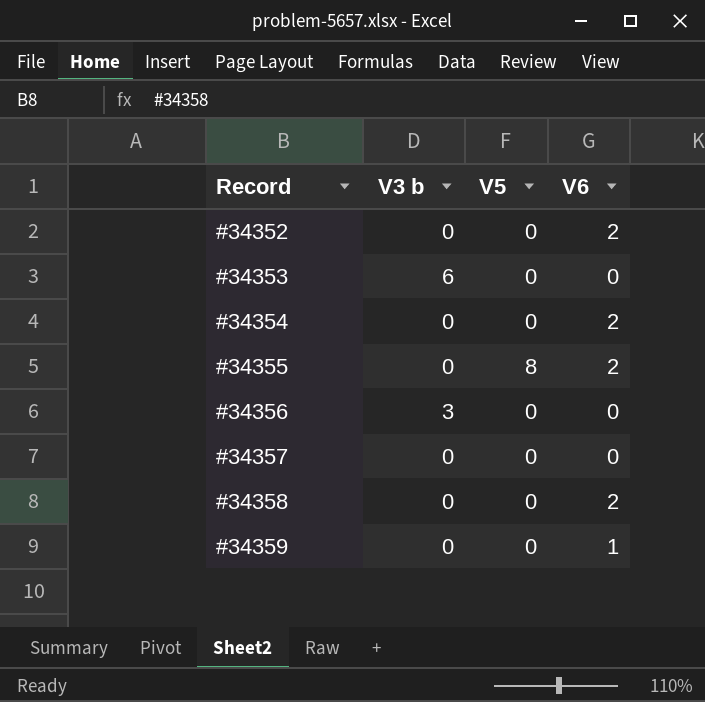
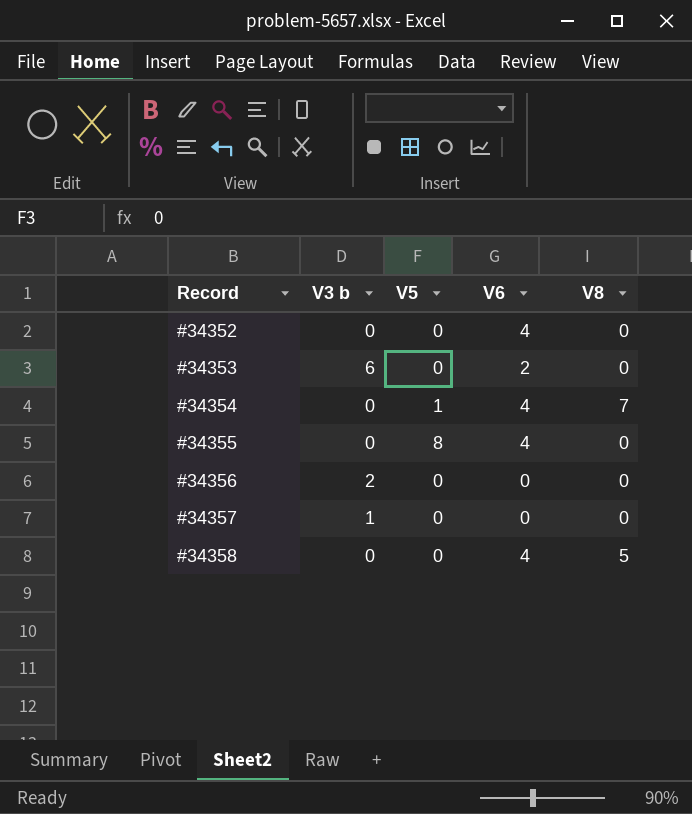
column V8 | position: none -> 5
row #34359: 0 | 0 | 1 -> none
#34352 | V6: 2 -> 4
#34353 | V6: 0 -> 2
#34354 | V5: 0 -> 1
#34354 | V6: 2 -> 4
#34355 | V6: 2 -> 4
#34356 | V3 b: 3 -> 2
#34357 | V3 b: 0 -> 1
#34358 | V6: 2 -> 4

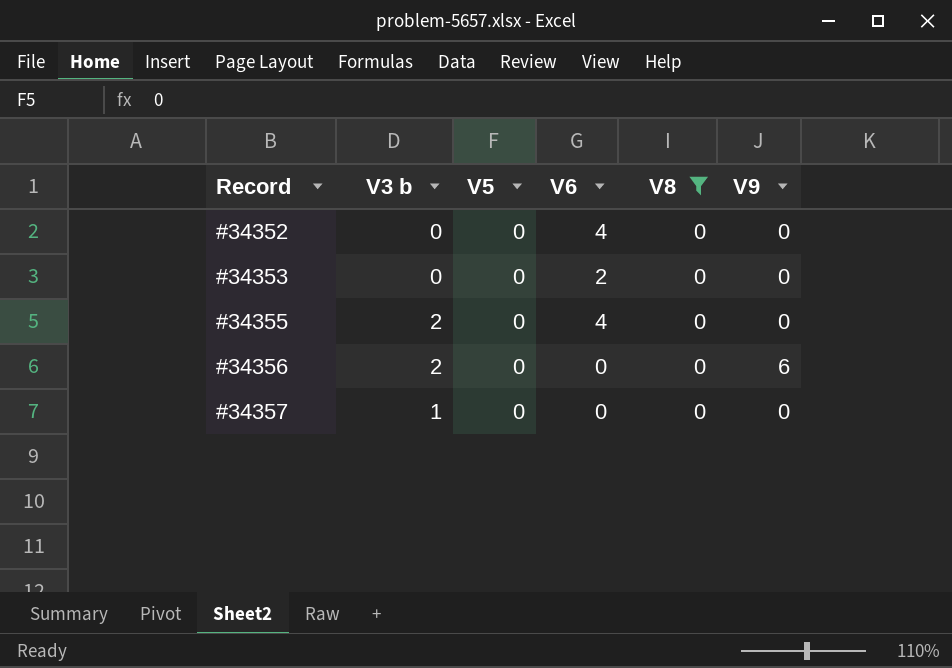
filter: none -> V8 = 0
column V9 | position: none -> 6
#34353 | V3 b: 6 -> 0
#34355 | V3 b: 0 -> 2
#34355 | V5: 8 -> 0

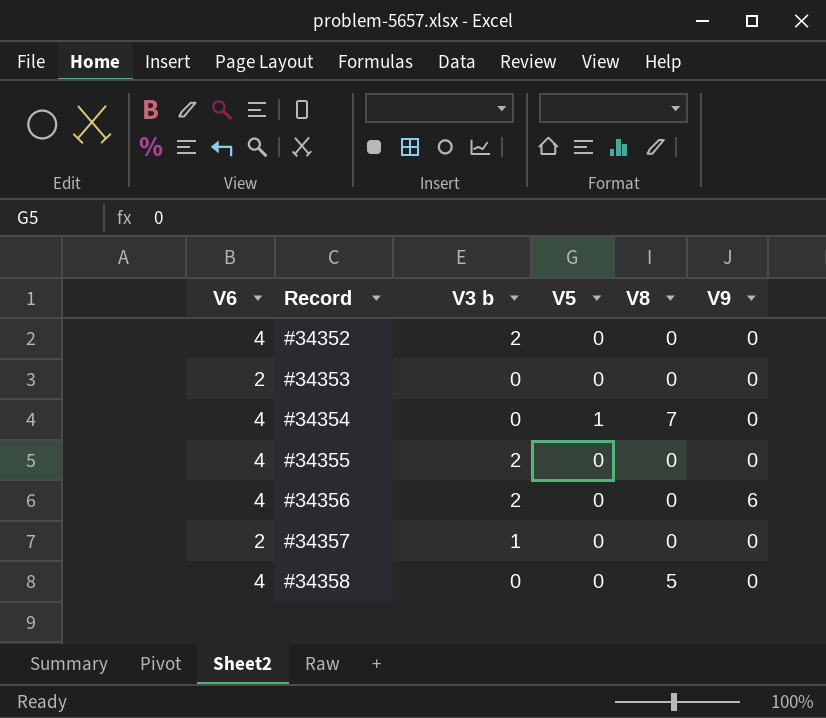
filter: V8 = 0 -> none
column V6 | position: 4 -> 1
#34352 | V3 b: 0 -> 2
#34356 | V6: 0 -> 4
#34357 | V6: 0 -> 2

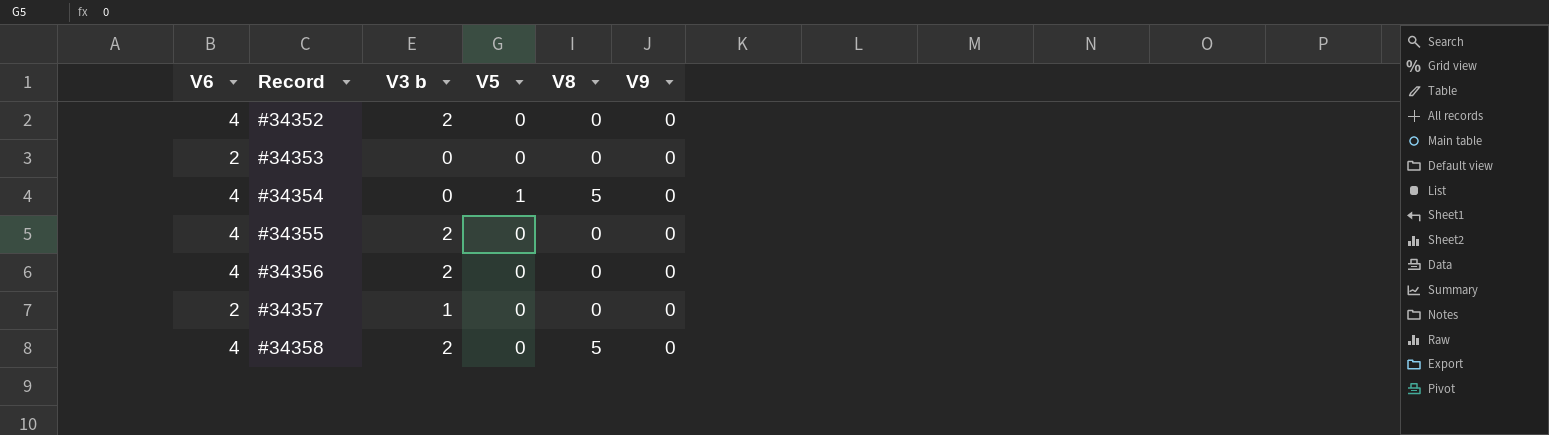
#34354 | V8: 7 -> 5
#34356 | V9: 6 -> 0
#34358 | V3 b: 0 -> 2

